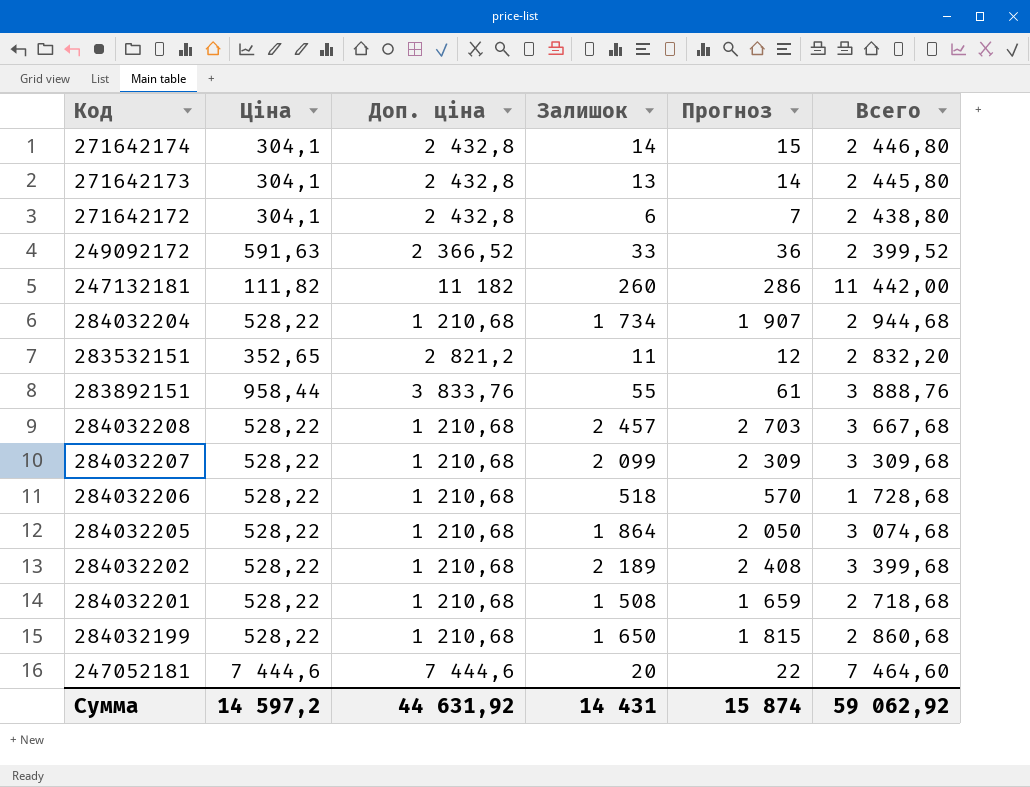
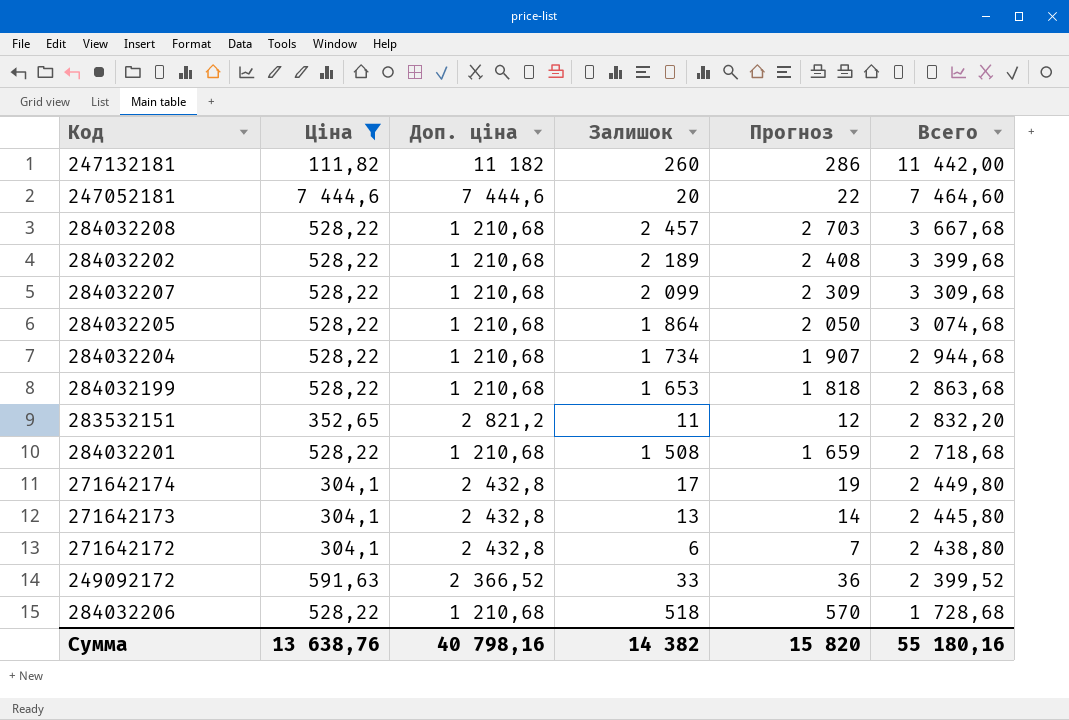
filter: none -> Ціна != 958,44
row order: none -> Всего descending
284032199 | Залишок: 1 650 -> 1 653
284032199 | Прогноз: 1 815 -> 1 818
284032199 | Всего: 2 860,68 -> 2 863,68
271642174 | Залишок: 14 -> 17
271642174 | Прогноз: 15 -> 19
271642174 | Всего: 2 446,80 -> 2 449,80
Сумма | Ціна: 14 597,2 -> 13 638,76
Сумма | Доп. ціна: 44 631,92 -> 40 798,16
Сумма | Залишок: 14 431 -> 14 382
Сумма | Прогноз: 15 874 -> 15 820
Сумма | Всего: 59 062,92 -> 55 180,16

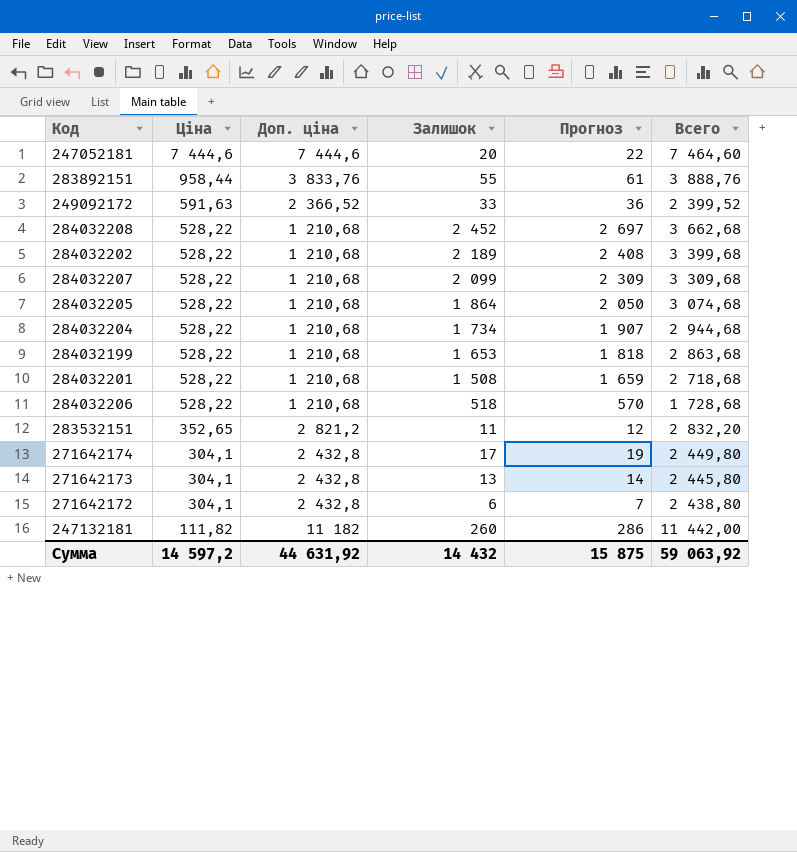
filter: Ціна != 958,44 -> none
row order: Всего descending -> Ціна descending
284032208 | Залишок: 2 457 -> 2 452
284032208 | Прогноз: 2 703 -> 2 697
284032208 | Всего: 3 667,68 -> 3 662,68
Сумма | Ціна: 13 638,76 -> 14 597,2
Сумма | Доп. ціна: 40 798,16 -> 44 631,92
Сумма | Залишок: 14 382 -> 14 432
Сумма | Прогноз: 15 820 -> 15 875
Сумма | Всего: 55 180,16 -> 59 063,92

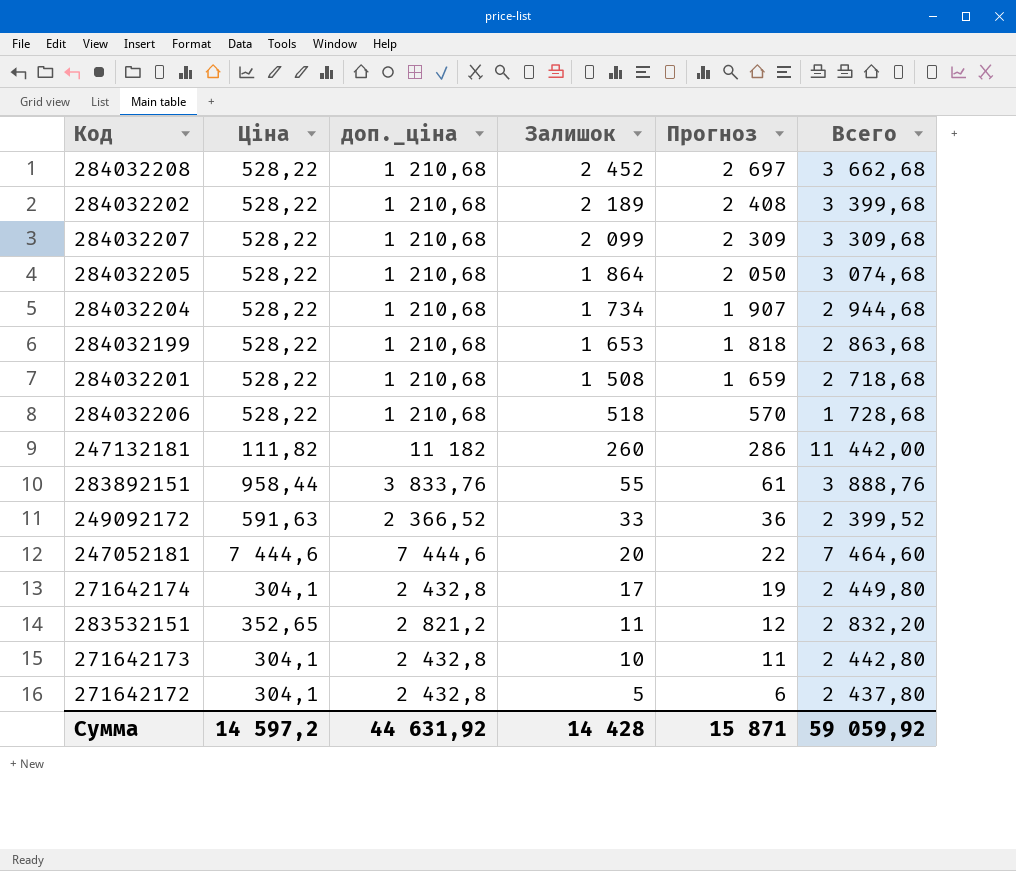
row order: Ціна descending -> Залишок descending
column name: Доп. ціна -> доп._ціна
271642173 | Залишок: 13 -> 10
271642173 | Прогноз: 14 -> 11
271642173 | Всего: 2 445,80 -> 2 442,80
271642172 | Залишок: 6 -> 5
271642172 | Прогноз: 7 -> 6
271642172 | Всего: 2 438,80 -> 2 437,80
Сумма | Залишок: 14 432 -> 14 428
Сумма | Прогноз: 15 875 -> 15 871
Сумма | Всего: 59 063,92 -> 59 059,92

